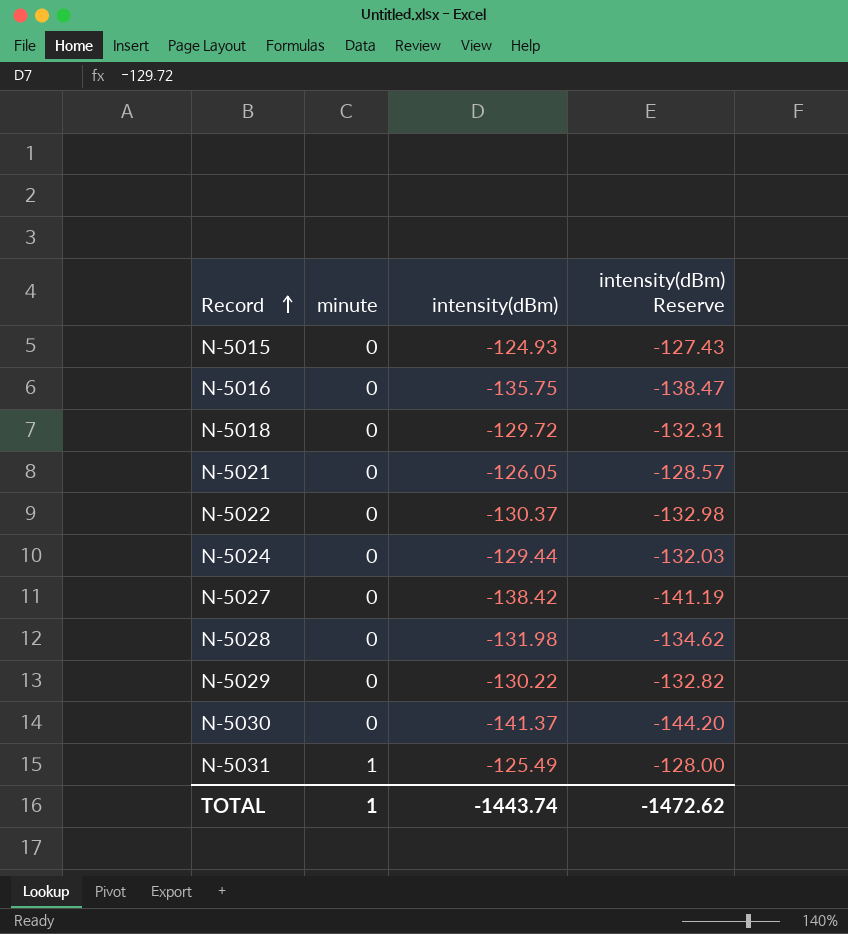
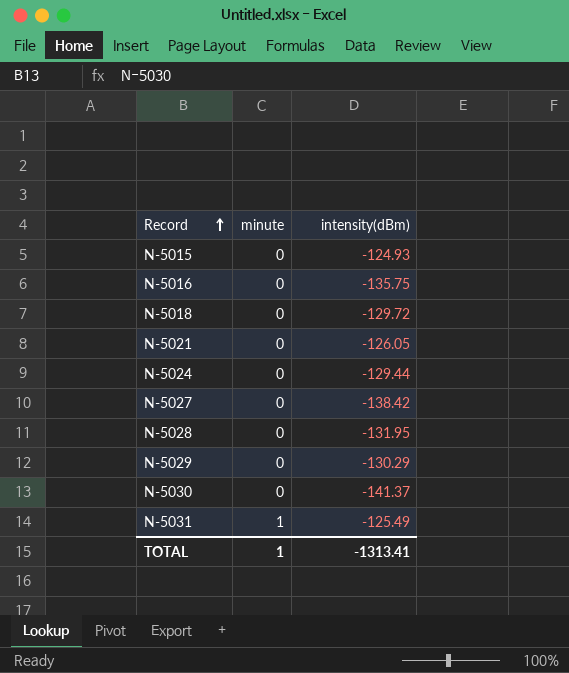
column intensity(dBm) Reserve | formula: [intensity(dBm)] * 1.02 -> none
row N-5022: 0 | -130.37 | -132.98 -> none
N-5028 | intensity(dBm): -131.98 -> -131.95
N-5029 | intensity(dBm): -130.22 -> -130.29
TOTAL | intensity(dBm): -1443.74 -> -1313.41

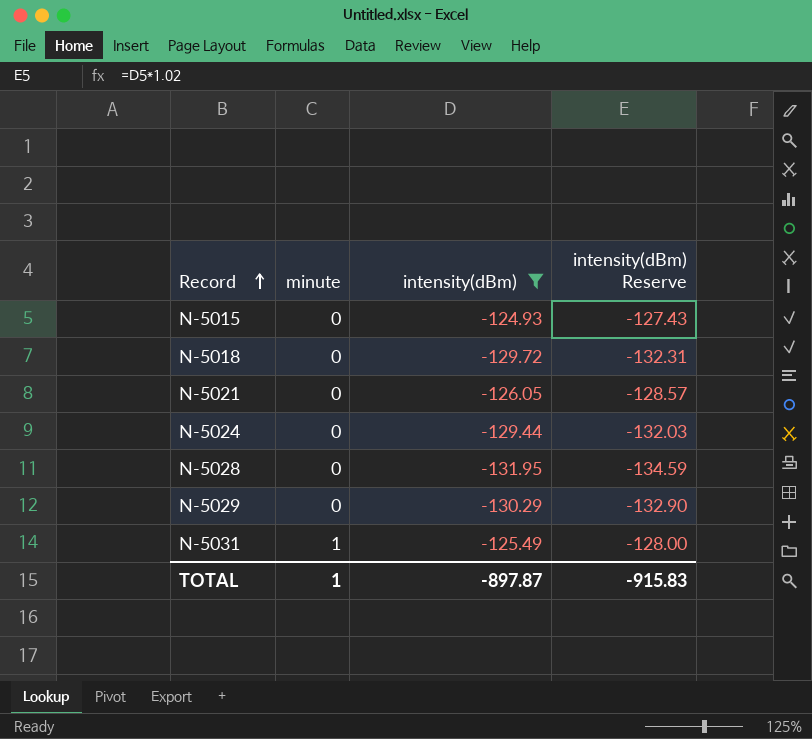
filter: none -> intensity(dBm) >= -131.95
column intensity(dBm) Reserve | formula: none -> [intensity(dBm)] * 1.02
TOTAL | intensity(dBm): -1313.41 -> -897.87

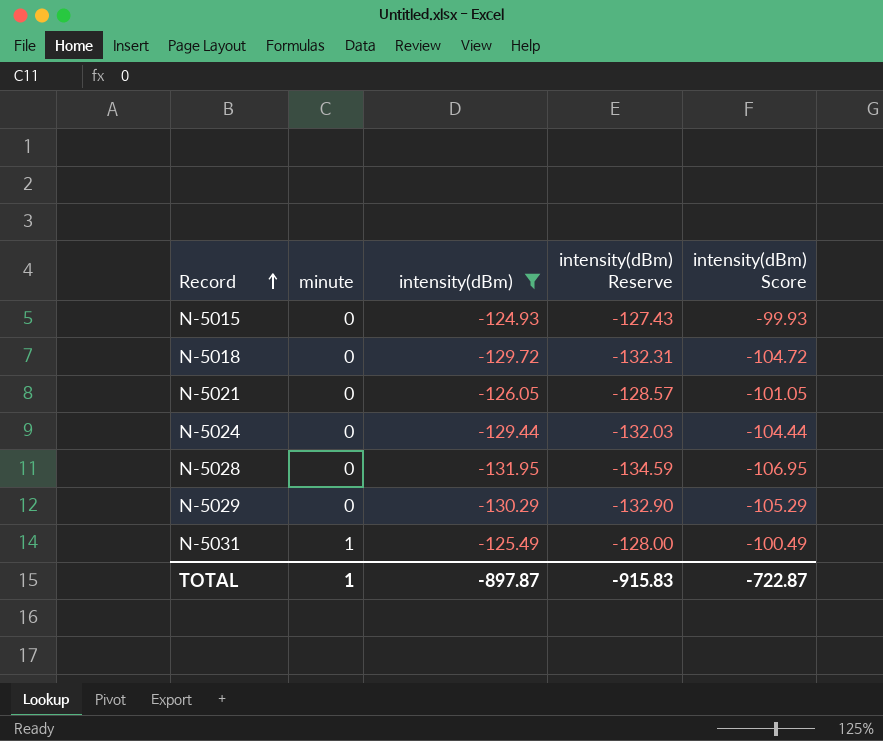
column intensity(dBm) Score | formula: none -> [intensity(dBm)] + 25

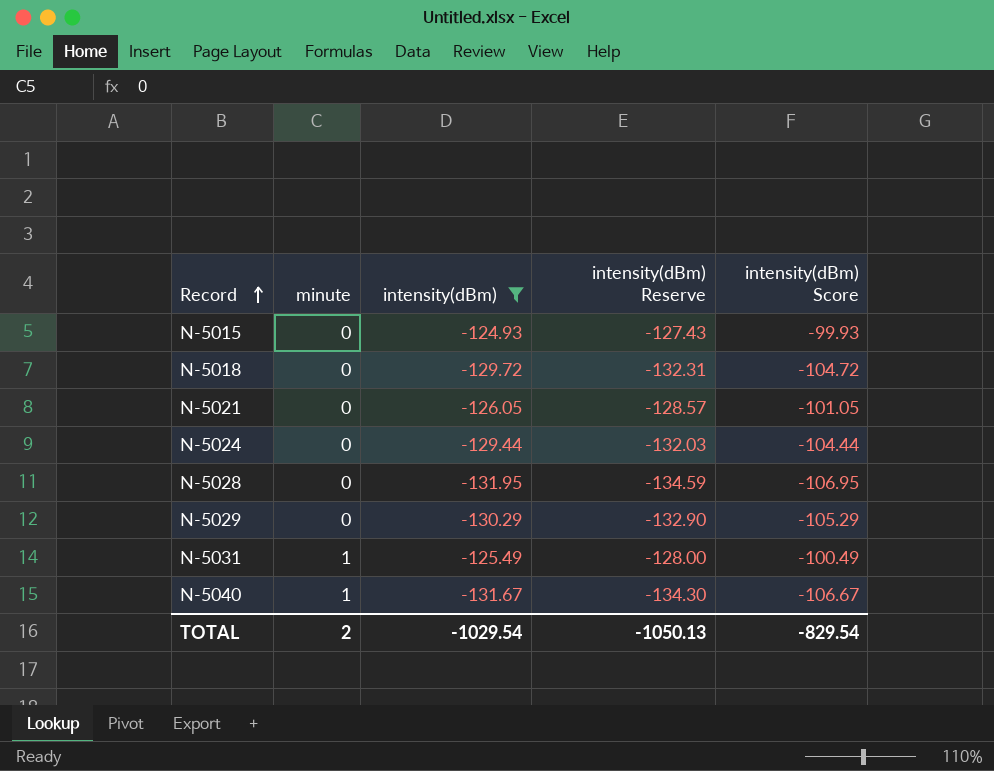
row N-5040: none -> 1 | -131.67 | -134.30 | -106.67
TOTAL | minute: 1 -> 2
TOTAL | intensity(dBm): -897.87 -> -1029.54
TOTAL | intensity(dBm) Reserve: -915.83 -> -1050.13
TOTAL | intensity(dBm) Score: -722.87 -> -829.54

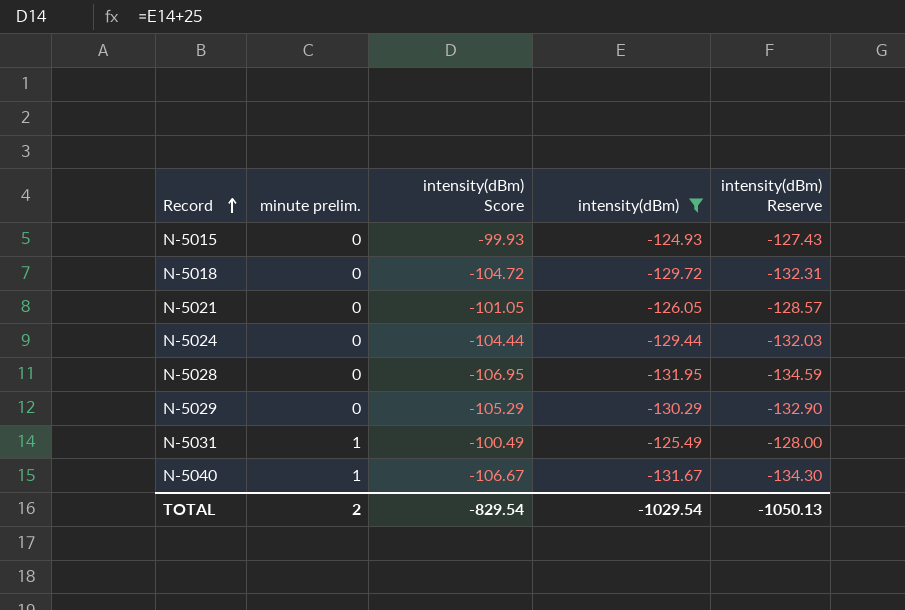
column name: minute -> minute prelim.
column intensity(dBm) Score | position: 5 -> 3

